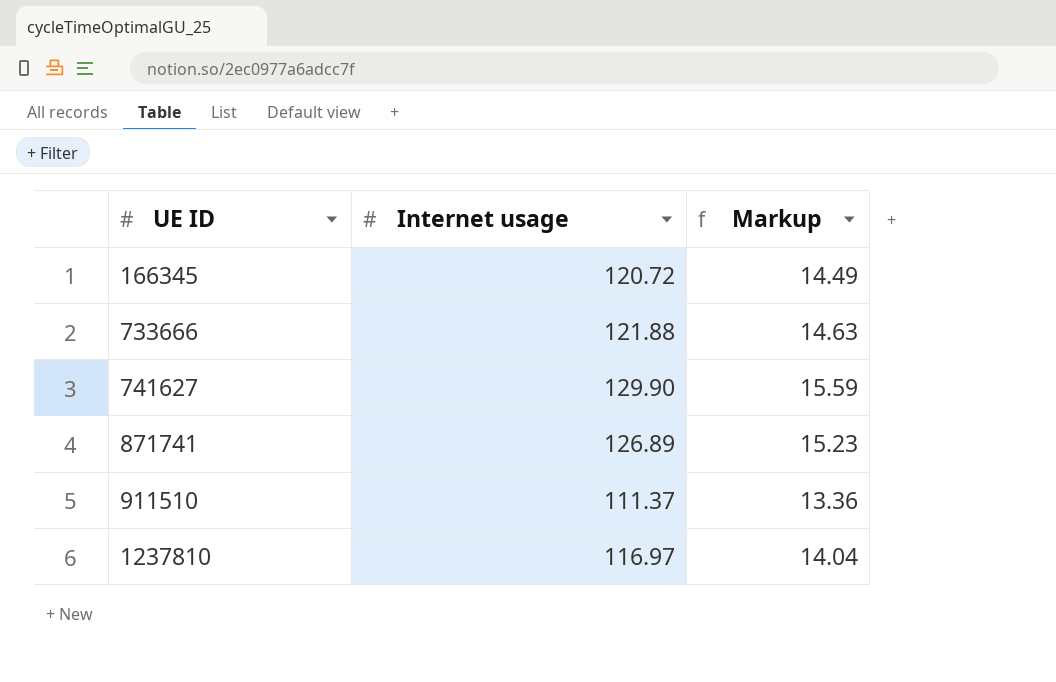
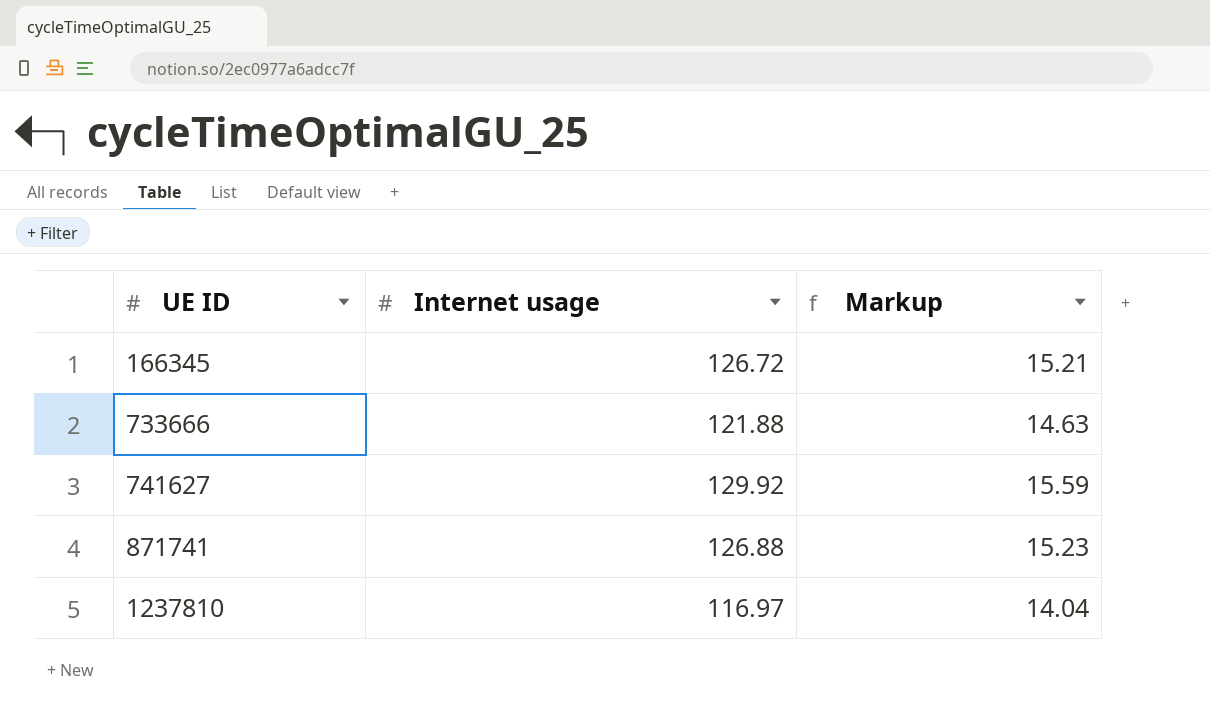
row 911510: 111.37 | 13.36 -> none
166345 | Internet usage: 120.72 -> 126.72
166345 | Markup: 14.49 -> 15.21
741627 | Internet usage: 129.90 -> 129.92
871741 | Internet usage: 126.89 -> 126.88

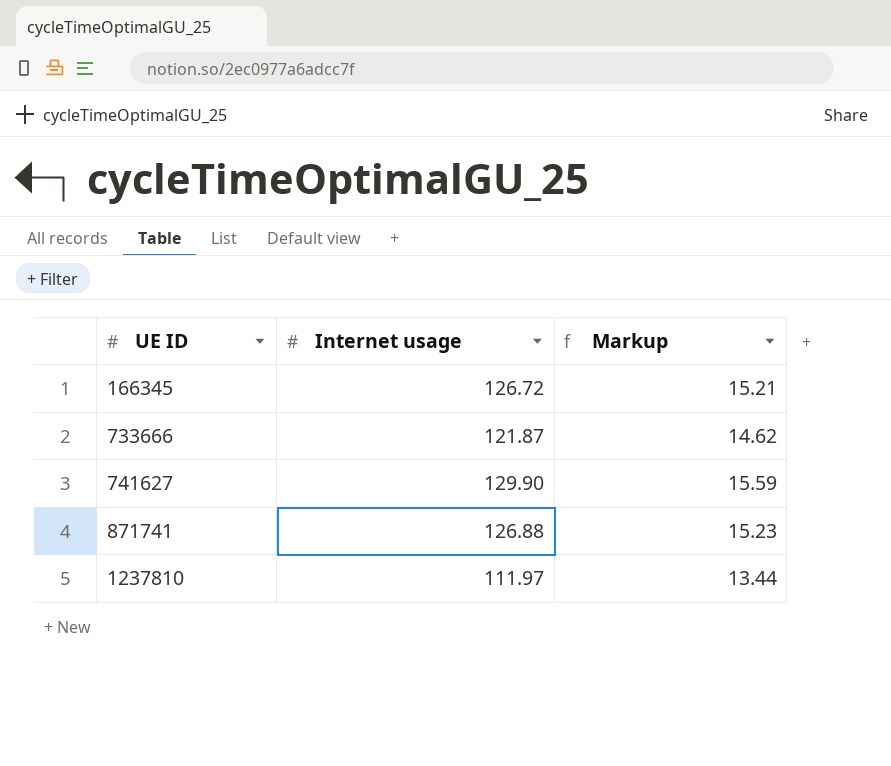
733666 | Internet usage: 121.88 -> 121.87
733666 | Markup: 14.63 -> 14.62
741627 | Internet usage: 129.92 -> 129.90
1237810 | Internet usage: 116.97 -> 111.97
1237810 | Markup: 14.04 -> 13.44

